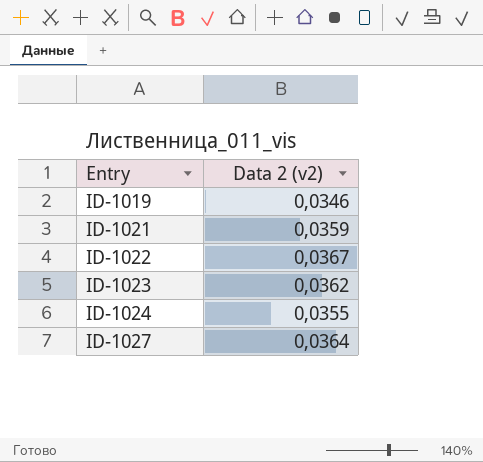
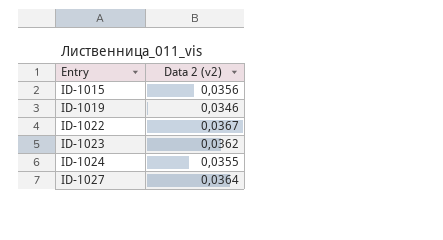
row ID-1021: 0,0359 -> none
row ID-1015: none -> 0,0356

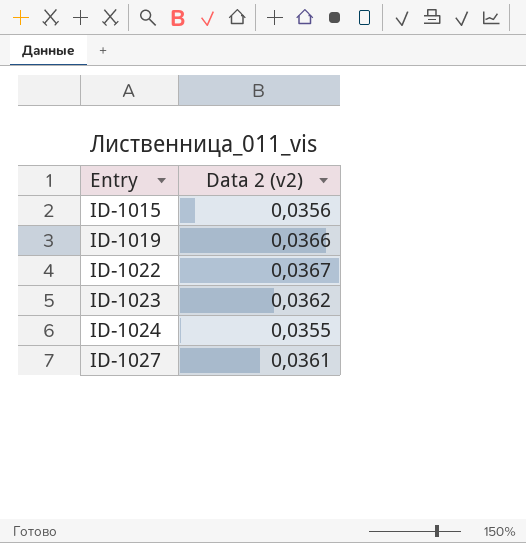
ID-1019 | Data 2 (v2): 0,0346 -> 0,0366
ID-1027 | Data 2 (v2): 0,0364 -> 0,0361

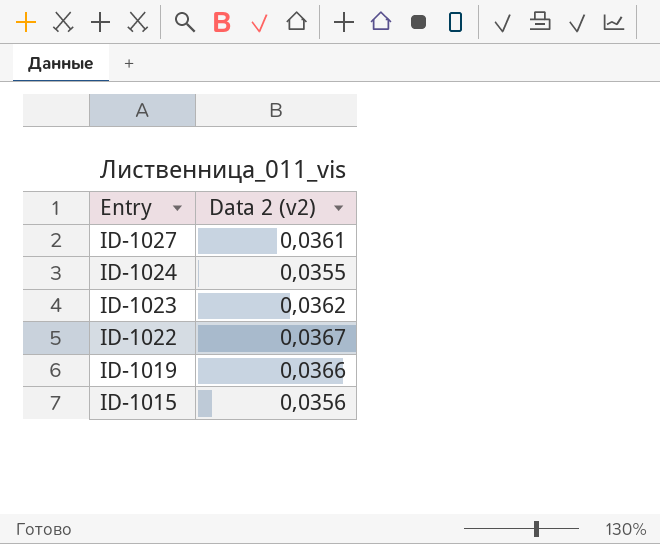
row order: Entry ascending -> Entry descending

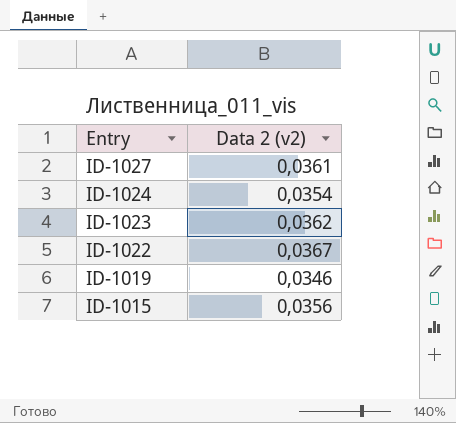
ID-1024 | Data 2 (v2): 0,0355 -> 0,0354
ID-1019 | Data 2 (v2): 0,0366 -> 0,0346

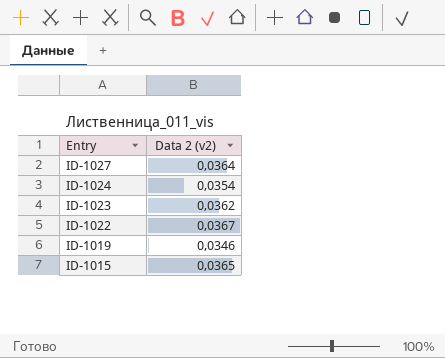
ID-1027 | Data 2 (v2): 0,0361 -> 0,0364
ID-1015 | Data 2 (v2): 0,0356 -> 0,0365

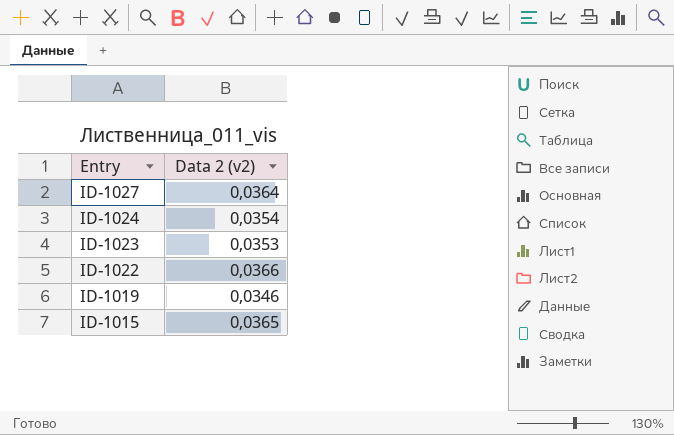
ID-1023 | Data 2 (v2): 0,0362 -> 0,0353
ID-1022 | Data 2 (v2): 0,0367 -> 0,0366

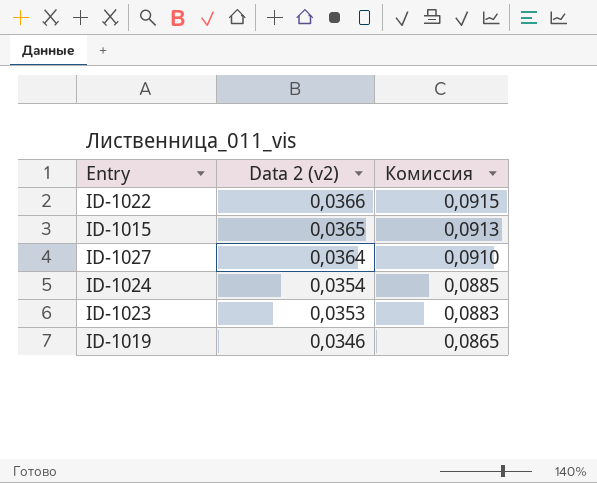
row order: Entry descending -> Data 2 (v2) descending
column Комиссия | formula: none -> [Data 2 (v2)] * 2,5

